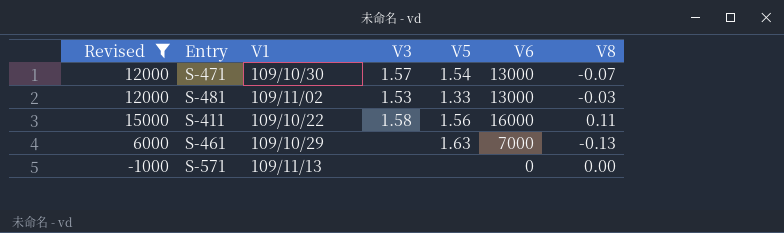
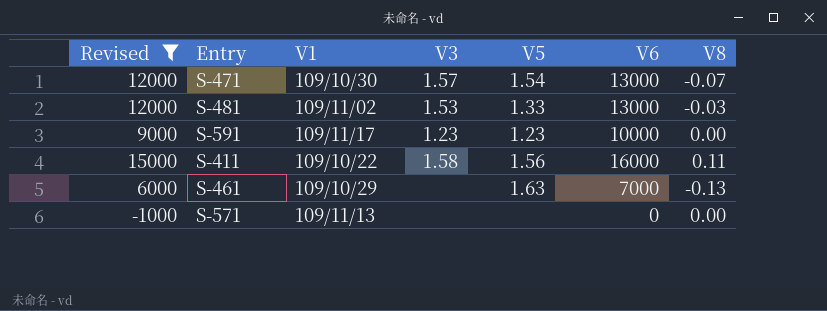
row S-591: none -> 9000 | 109/11/17 | 1.23 | 1.23 | 10000 | 0.00

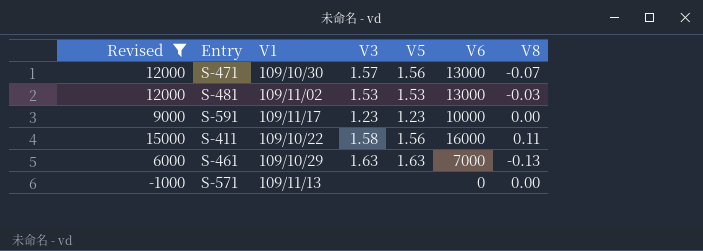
S-471 | V5: 1.54 -> 1.56
S-481 | V5: 1.33 -> 1.53
S-461 | V3: none -> 1.63

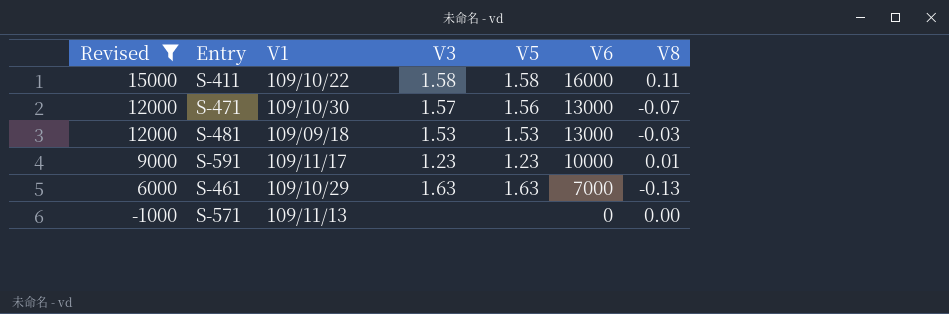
row order: none -> Revised descending
S-411 | V5: 1.56 -> 1.58
S-481 | V1: 109/11/02 -> 109/09/18
S-591 | V8: 0.00 -> 0.01

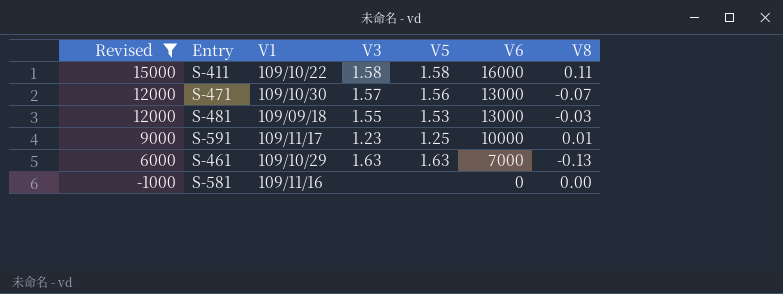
row S-571: -1000 | 109/11/13 | none | none | 0 | 0.00 -> none
S-481 | V3: 1.53 -> 1.55
S-591 | V5: 1.23 -> 1.25
row S-581: none -> -1000 | 109/11/16 | none | none | 0 | 0.00

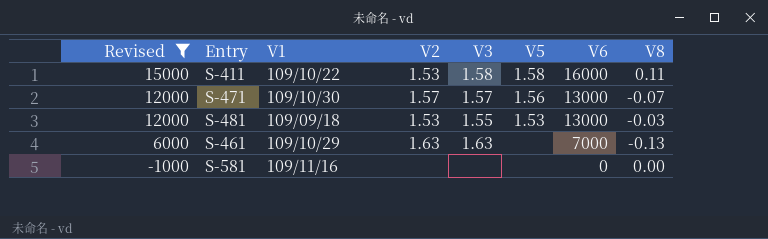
column V2 | position: none -> 4
row S-591: 9000 | 109/11/17 | 1.23 | 1.25 | 10000 | 0.01 -> none
S-461 | V5: 1.63 -> none

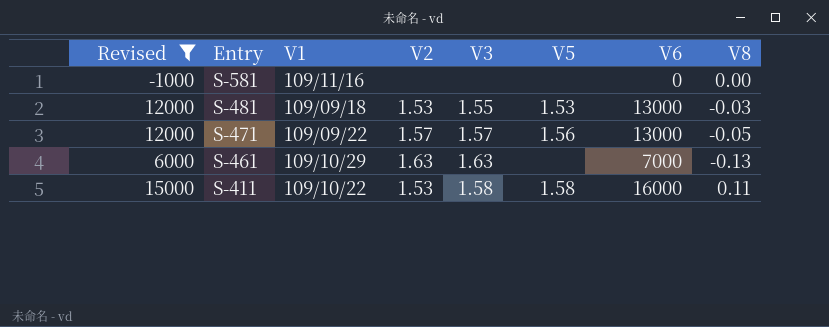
row order: Revised descending -> Entry descending
S-471 | V1: 109/10/30 -> 109/09/22
S-471 | V8: -0.07 -> -0.05

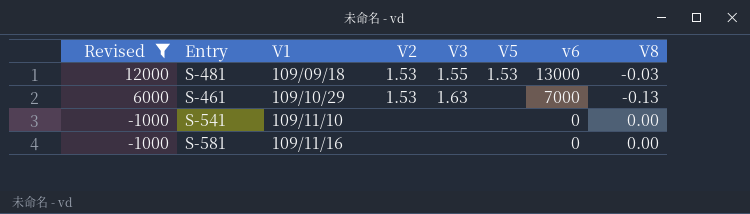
row order: Entry descending -> Revised descending
column name: V6 -> v6
row S-471: 12000 | 109/09/22 | 1.57 | 1.57 | 1.56 | 13000 | -0.05 -> none
row S-411: 15000 | 109/10/22 | 1.53 | 1.58 | 1.58 | 16000 | 0.11 -> none
S-461 | V2: 1.63 -> 1.53
row S-541: none -> -1000 | 109/11/10 | none | none | none | 0 | 0.00

